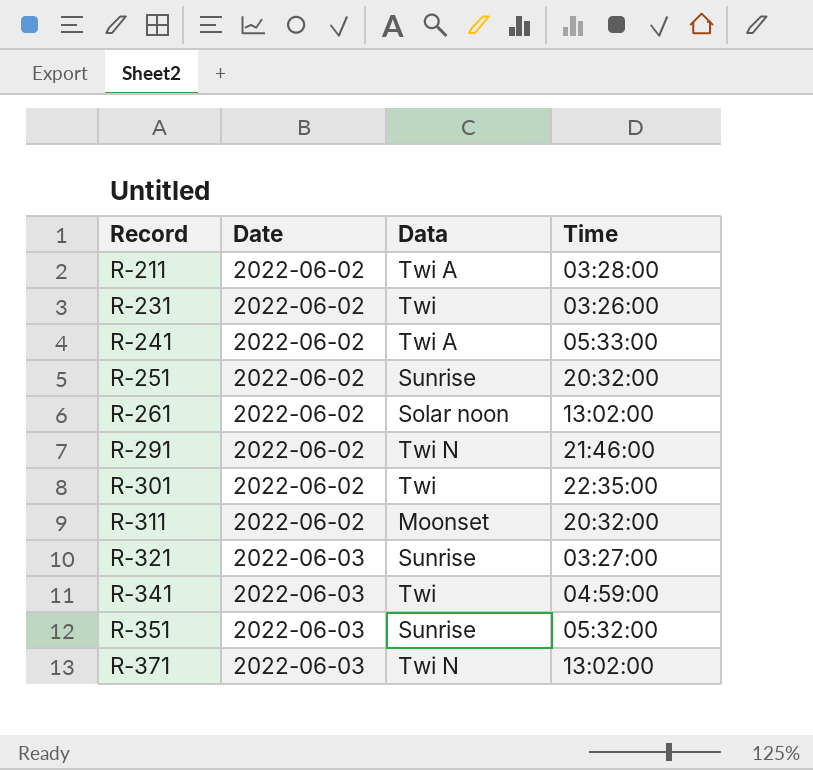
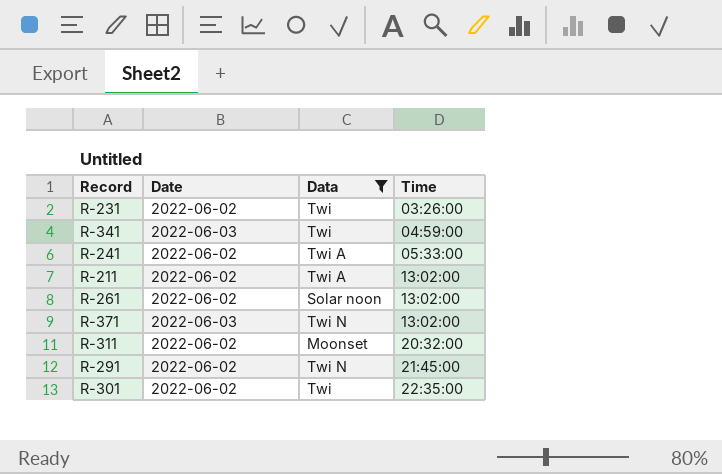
filter: none -> Data != Sunrise
row order: Record ascending -> Time ascending
R-211 | Time: 03:28:00 -> 13:02:00
R-291 | Time: 21:46:00 -> 21:45:00

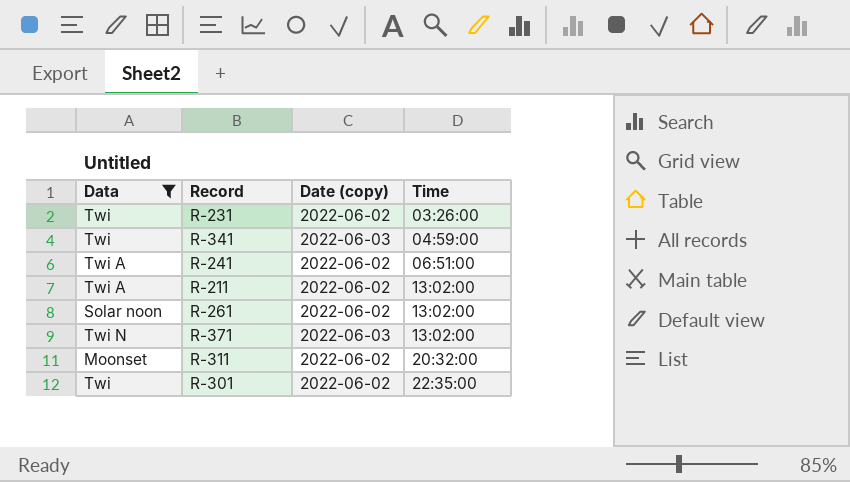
column Data | position: 3 -> 1
column name: Date -> Date (copy)
row R-291: 2022-06-02 | Twi N | 21:45:00 -> none
R-241 | Time: 05:33:00 -> 06:51:00

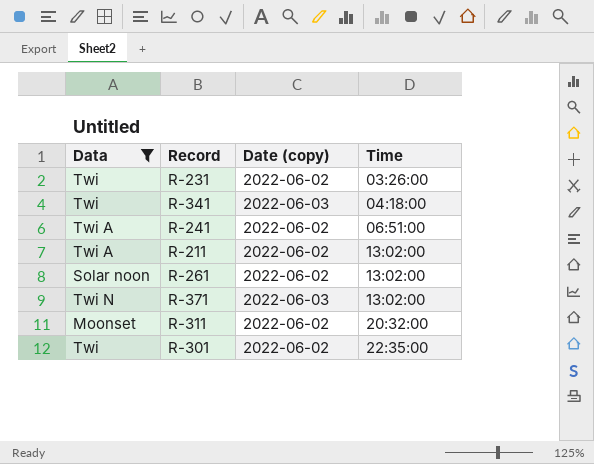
R-341 | Time: 04:59:00 -> 04:18:00

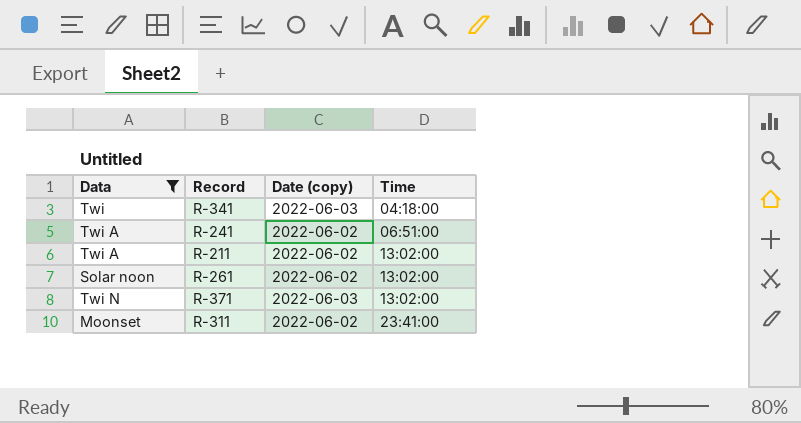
row R-231: Twi | 2022-06-02 | 03:26:00 -> none
row R-301: Twi | 2022-06-02 | 22:35:00 -> none
R-311 | Time: 20:32:00 -> 23:41:00

